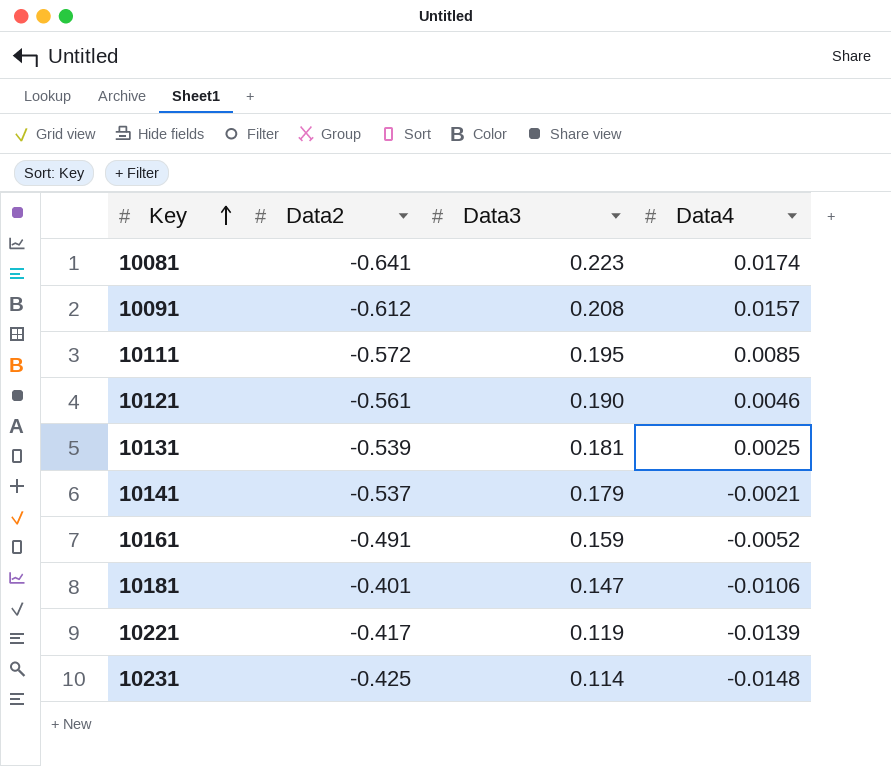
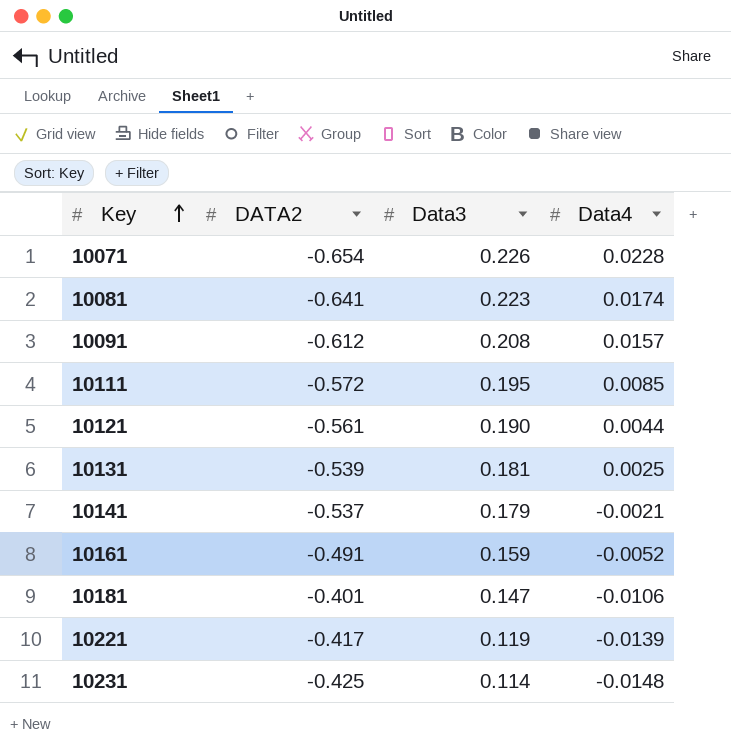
column name: Data2 -> DATA2
row 10071: none -> -0.654 | 0.226 | 0.0228
10121 | Data4: 0.0046 -> 0.0044

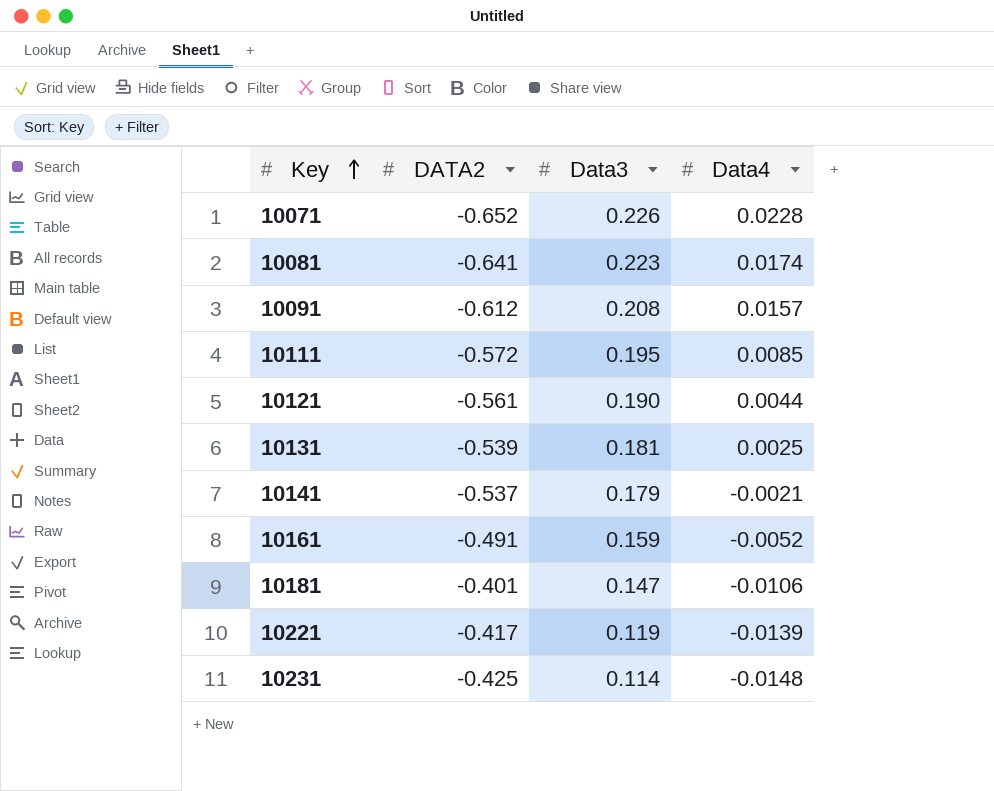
10071 | DATA2: -0.654 -> -0.652

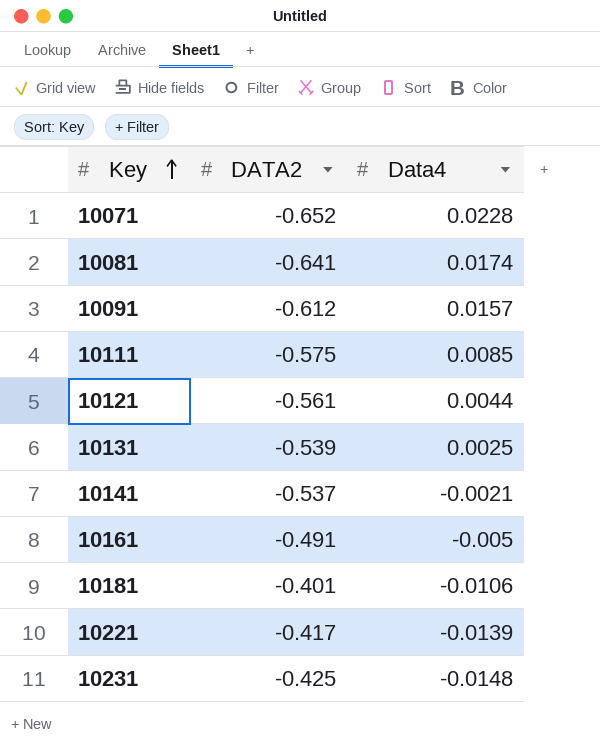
column Data3 | position: 3 -> none
10111 | DATA2: -0.572 -> -0.575
10161 | Data4: -0.0052 -> -0.005

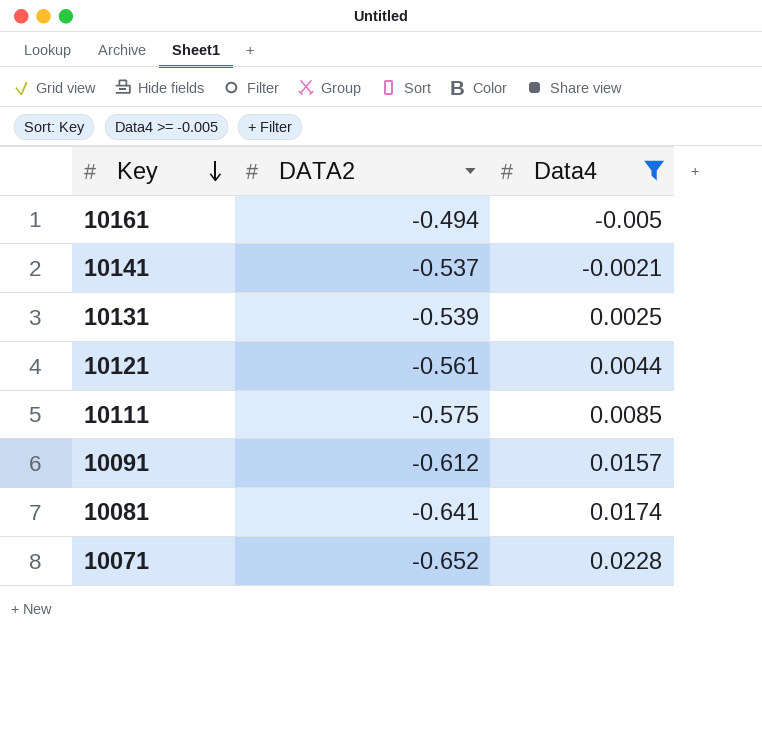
filter: none -> Data4 >= -0.005
row order: Key ascending -> Key descending
10161 | DATA2: -0.491 -> -0.494

